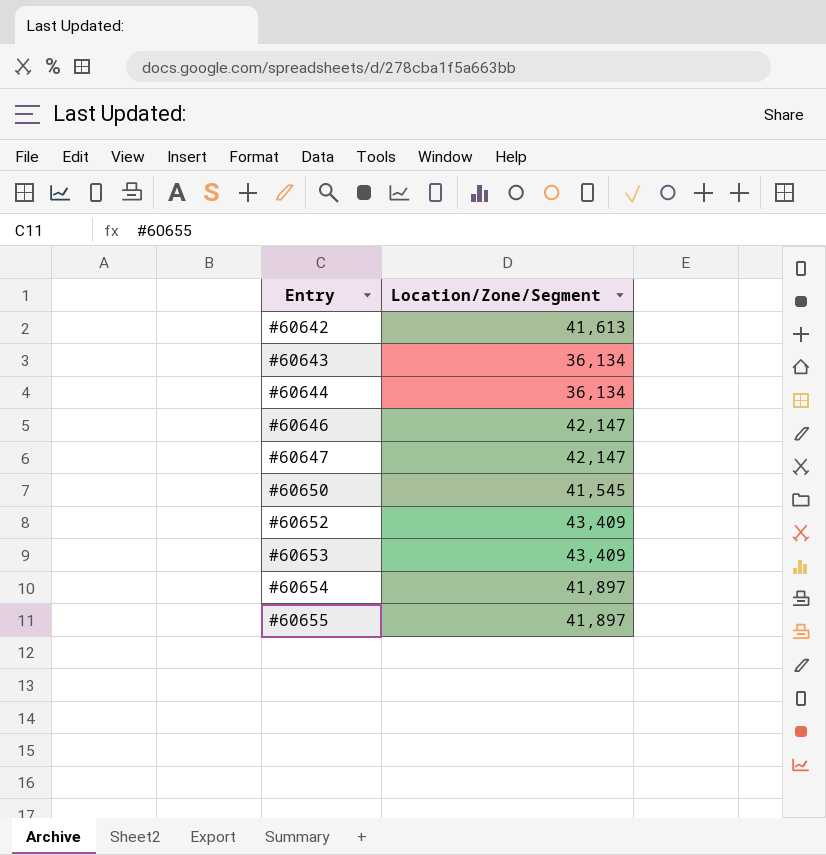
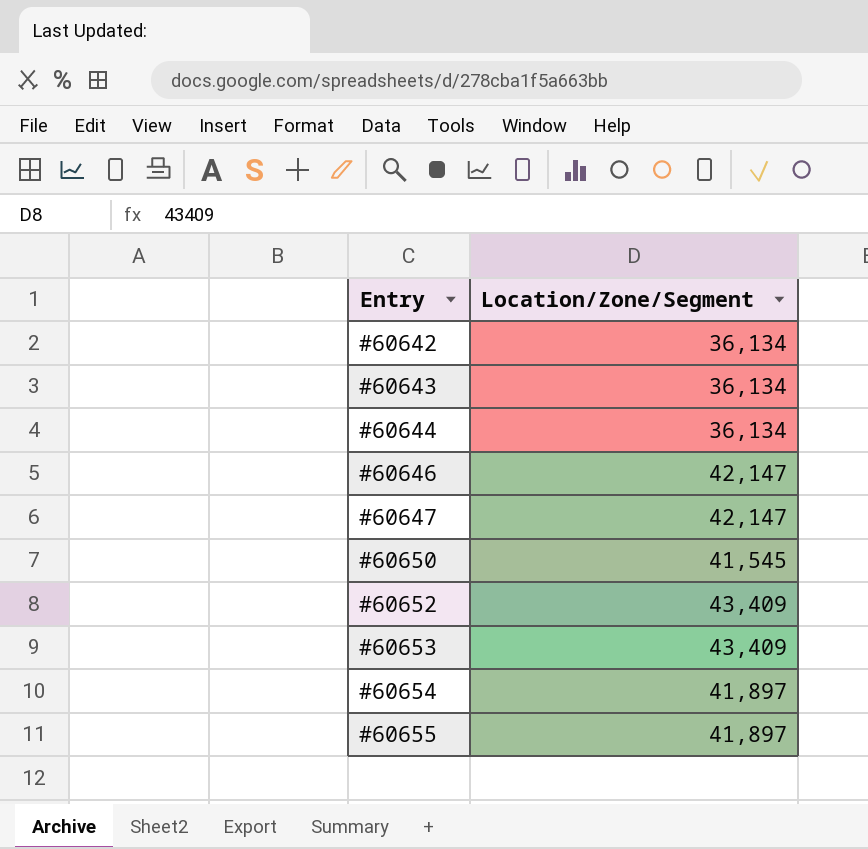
#60642 | Location/Zone/Segment: 41,613 -> 36,134

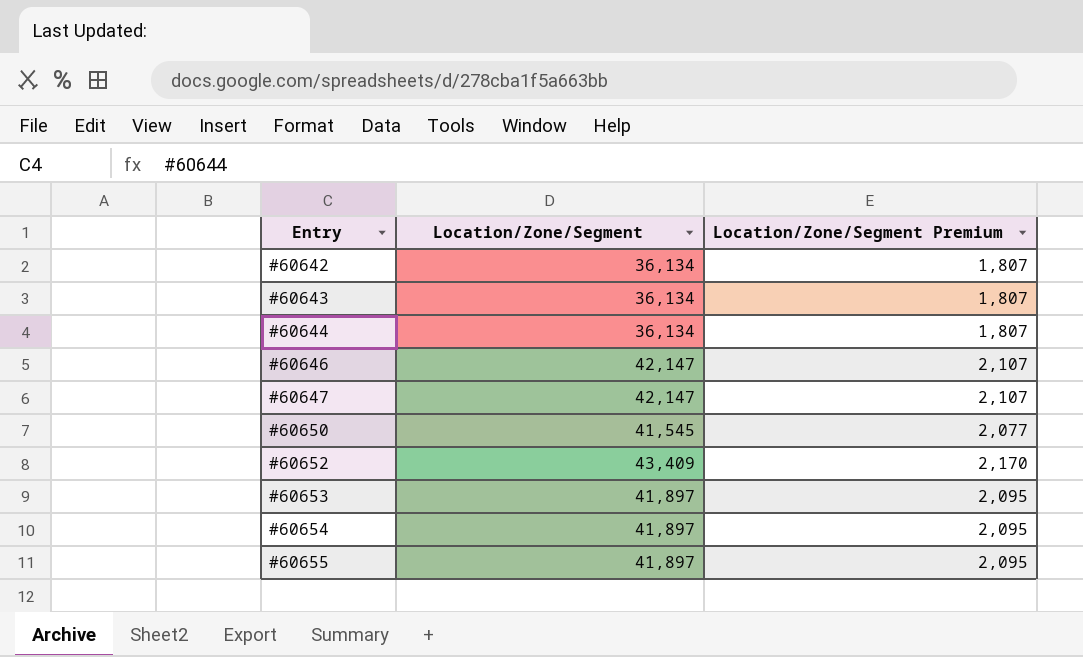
column Location/Zone/Segment Premium | formula: none -> [Location/Zone/Segment] * 0.05
#60653 | Location/Zone/Segment: 43,409 -> 41,897

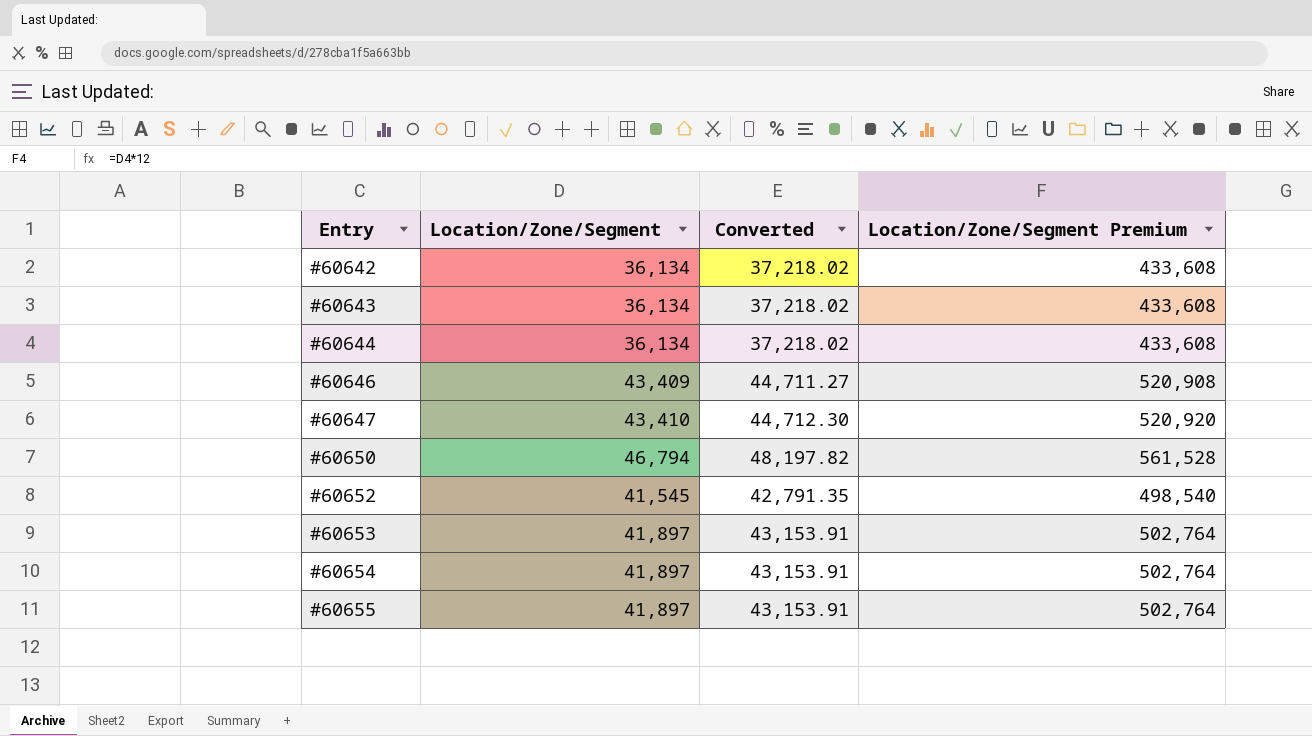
column Converted | formula: none -> [Location/Zone/Segment] * 1.03
column Location/Zone/Segment Premium | formula: [Location/Zone/Segment] * 0.05 -> [Location/Zone/Segment] * 12
#60646 | Location/Zone/Segment: 42,147 -> 43,409
#60647 | Location/Zone/Segment: 42,147 -> 43,410
#60650 | Location/Zone/Segment: 41,545 -> 46,794
#60652 | Location/Zone/Segment: 43,409 -> 41,545

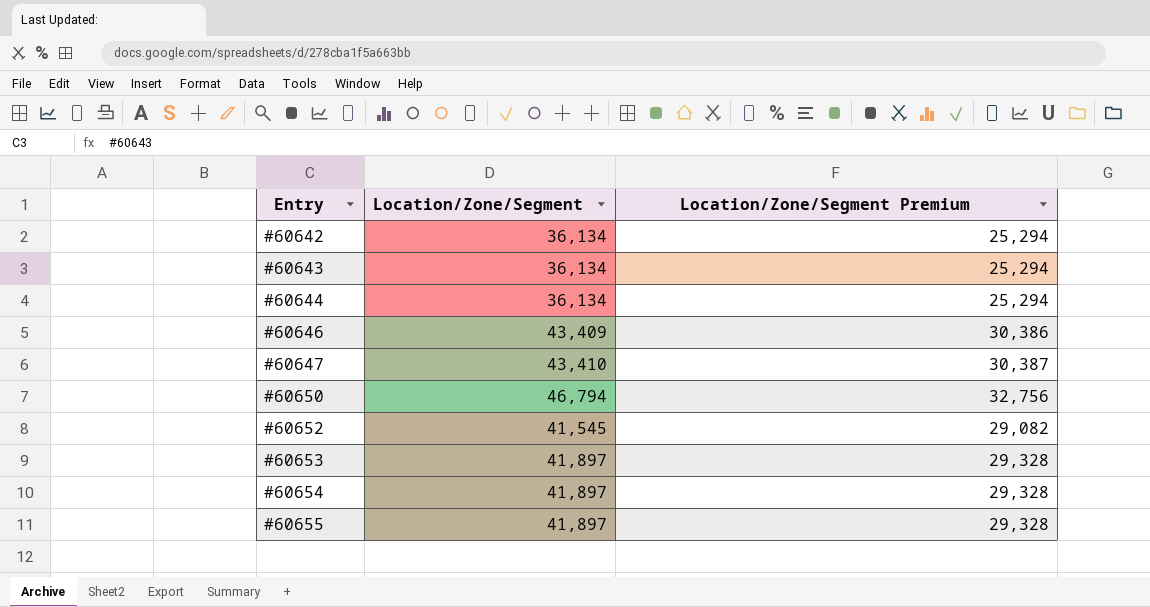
column Converted | formula: [Location/Zone/Segment] * 1.03 -> none
column Location/Zone/Segment Premium | formula: [Location/Zone/Segment] * 12 -> [Location/Zone/Segment] * 0.7

